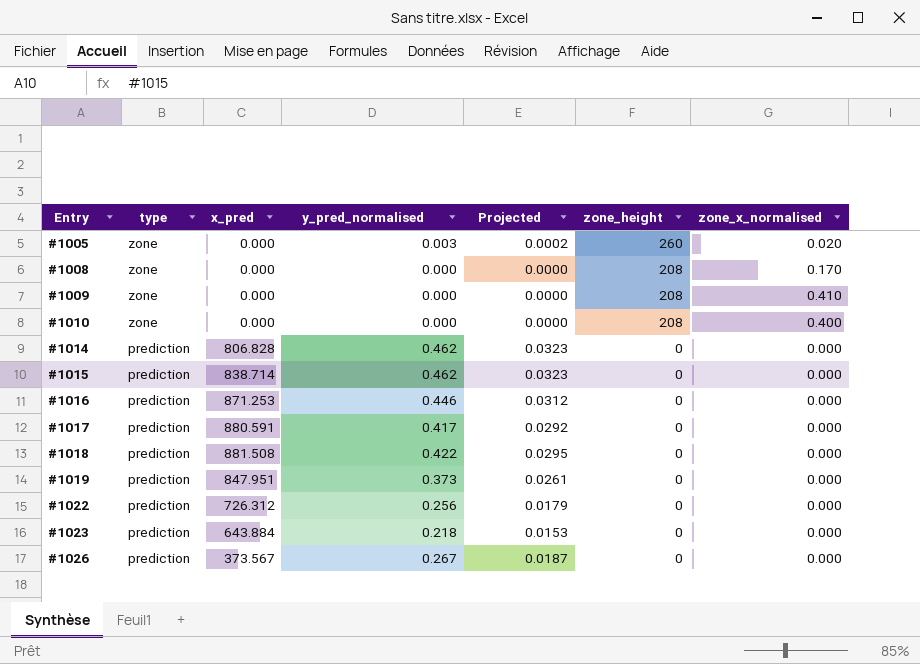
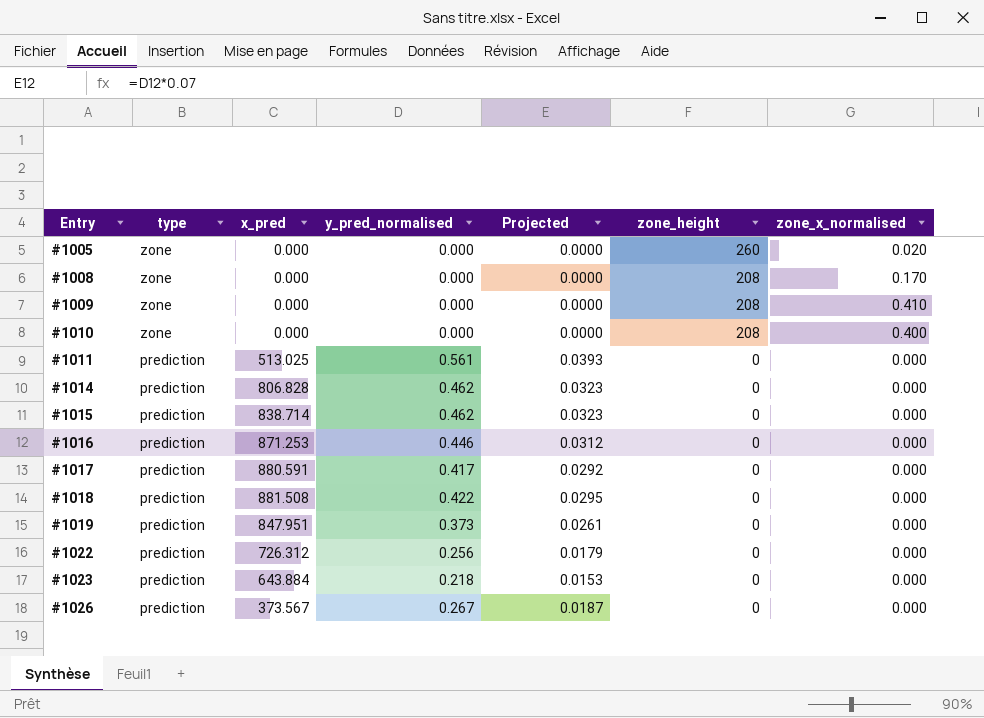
#1005 | y_pred_normalised: 0.003 -> 0.000
#1005 | Projected: 0.0002 -> 0.0000
row #1011: none -> prediction | 513.025 | 0.561 | 0.0393 | 0 | 0.000

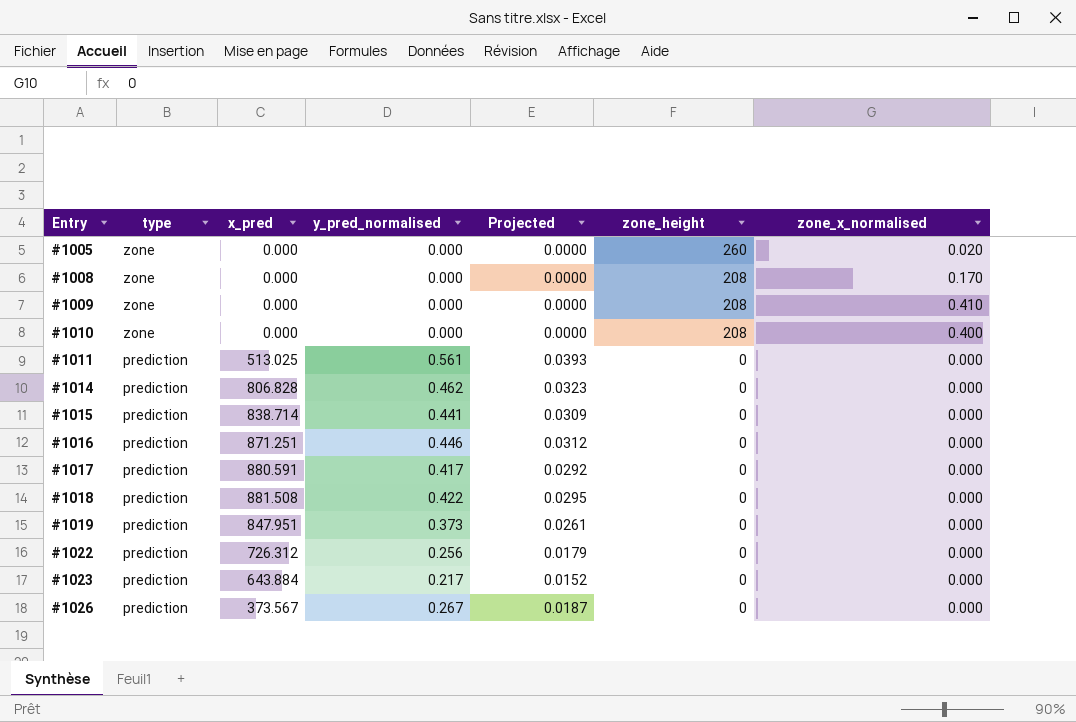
#1015 | y_pred_normalised: 0.462 -> 0.441
#1015 | Projected: 0.0323 -> 0.0309
#1016 | x_pred: 871.253 -> 871.251
#1023 | y_pred_normalised: 0.218 -> 0.217
#1023 | Projected: 0.0153 -> 0.0152

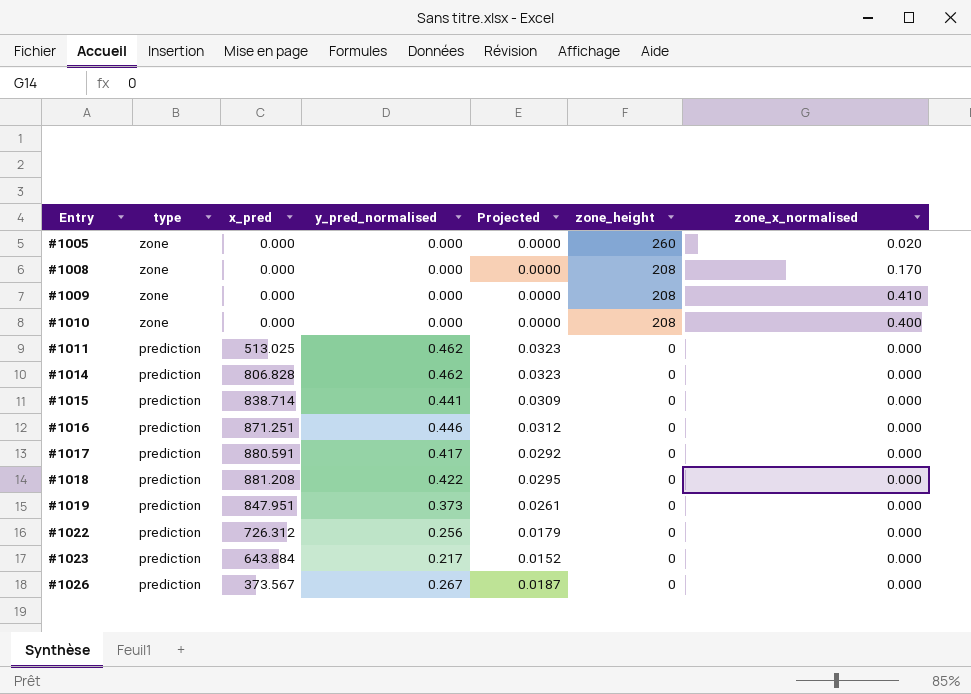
#1011 | y_pred_normalised: 0.561 -> 0.462
#1011 | Projected: 0.0393 -> 0.0323
#1018 | x_pred: 881.508 -> 881.208

